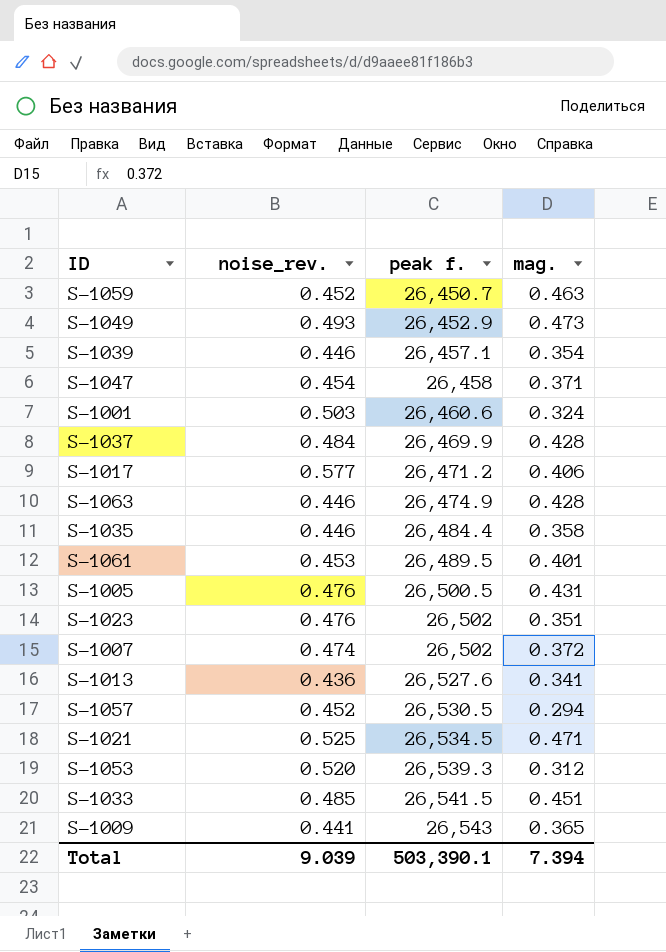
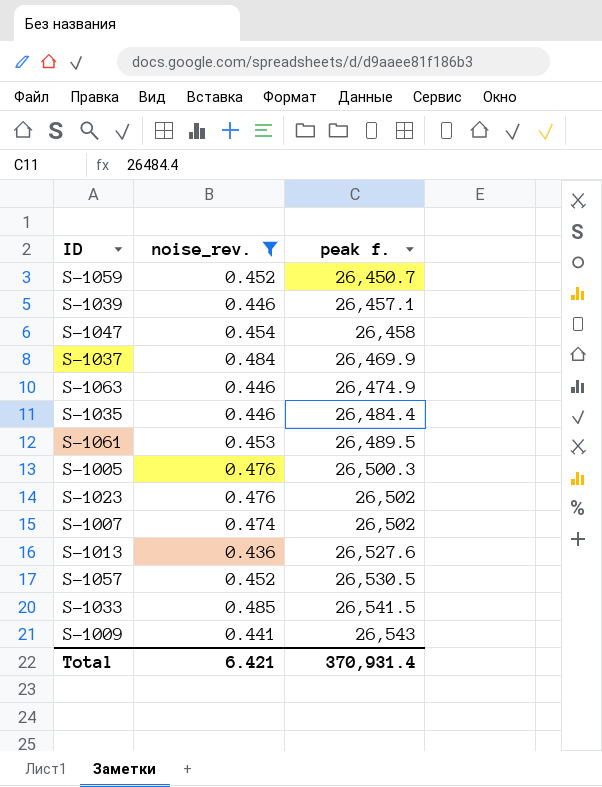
filter: none -> noise_rev. <= 0.485
column mag. | position: 4 -> none
S-1005 | peak f.: 26,500.5 -> 26,500.3
Total | noise_rev.: 9.039 -> 6.421
Total | peak f.: 503,390.1 -> 370,931.4

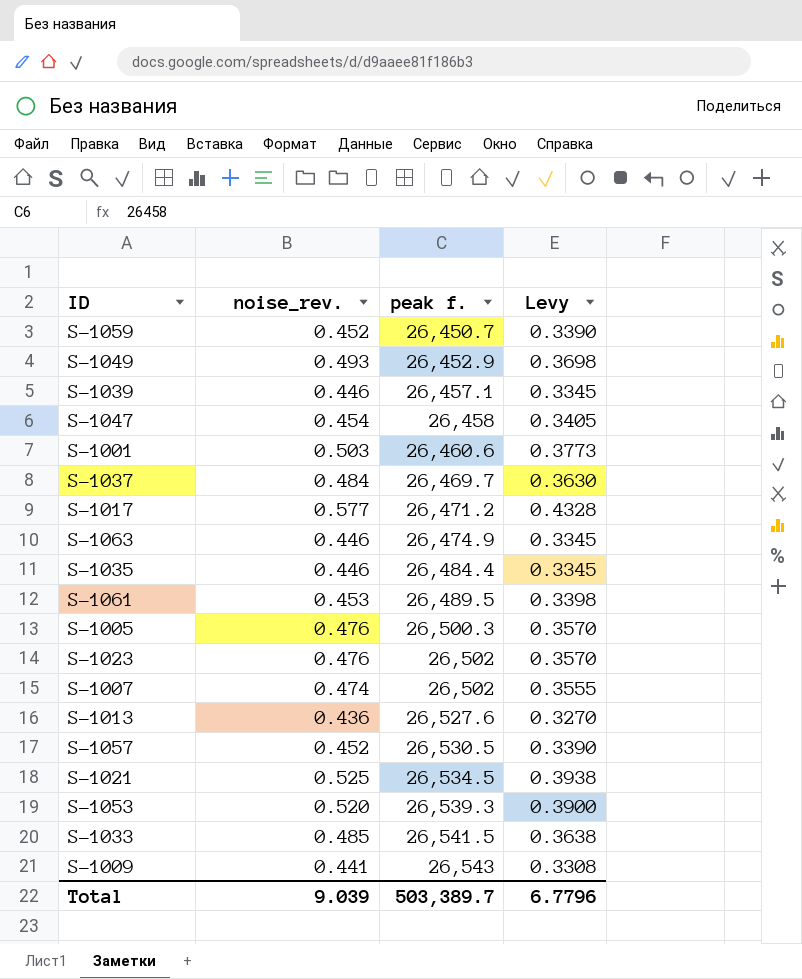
filter: noise_rev. <= 0.485 -> none
column Levy | formula: none -> [noise_rev.] * 0.75
S-1037 | peak f.: 26,469.9 -> 26,469.7
Total | noise_rev.: 6.421 -> 9.039
Total | peak f.: 370,931.4 -> 503,389.7

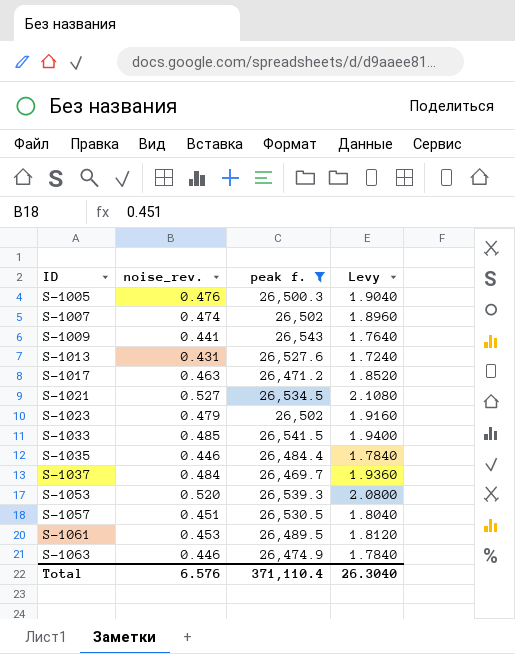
filter: none -> peak f. >= 26,469.7
row order: peak f. ascending -> ID ascending
column Levy | formula: [noise_rev.] * 0.75 -> [noise_rev.] * 4
S-1013 | noise_rev.: 0.436 -> 0.431
S-1017 | noise_rev.: 0.577 -> 0.463
S-1021 | noise_rev.: 0.525 -> 0.527
S-1023 | noise_rev.: 0.476 -> 0.479
S-1057 | noise_rev.: 0.452 -> 0.451
Total | noise_rev.: 9.039 -> 6.576
Total | peak f.: 503,389.7 -> 371,110.4
Total | Levy: 6.7796 -> 26.3040

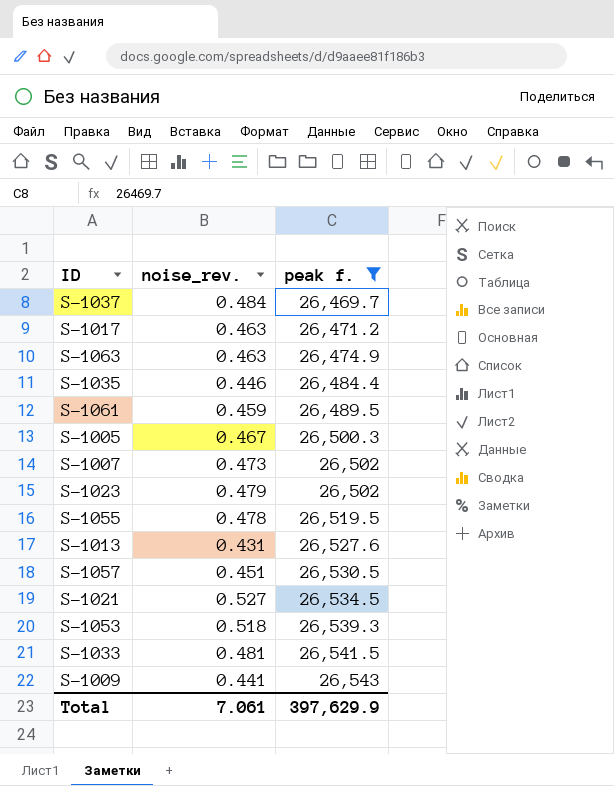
row order: ID ascending -> peak f. ascending
column Levy | formula: [noise_rev.] * 4 -> none
S-1063 | noise_rev.: 0.446 -> 0.463
S-1061 | noise_rev.: 0.453 -> 0.459
S-1005 | noise_rev.: 0.476 -> 0.467
S-1007 | noise_rev.: 0.474 -> 0.473
row S-1055: none -> 0.478 | 26,519.5
S-1053 | noise_rev.: 0.520 -> 0.518
S-1033 | noise_rev.: 0.485 -> 0.481
Total | noise_rev.: 6.576 -> 7.061
Total | peak f.: 371,110.4 -> 397,629.9

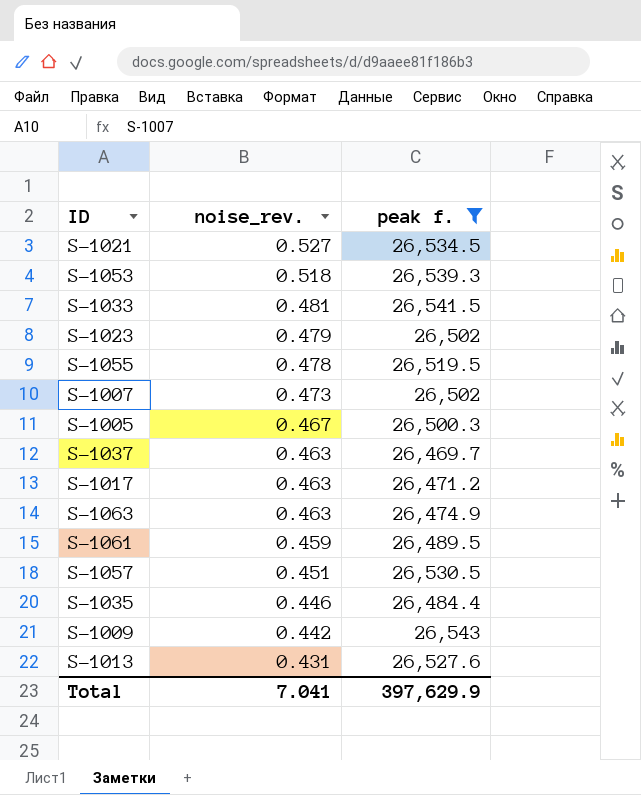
row order: peak f. ascending -> noise_rev. descending
S-1037 | noise_rev.: 0.484 -> 0.463
S-1009 | noise_rev.: 0.441 -> 0.442
Total | noise_rev.: 7.061 -> 7.041

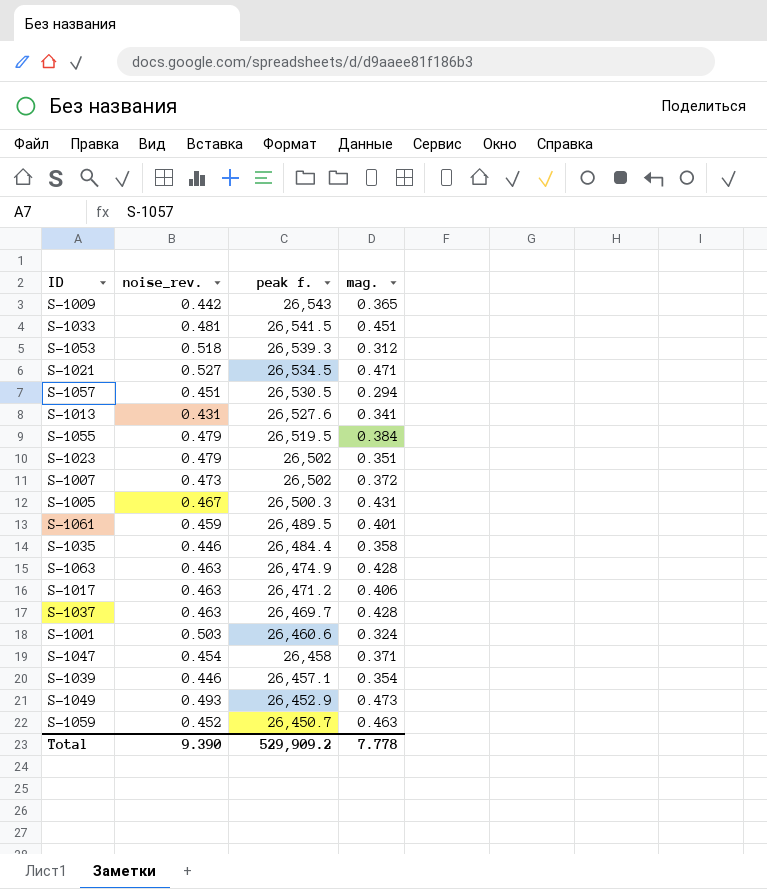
filter: peak f. >= 26,469.7 -> none
row order: noise_rev. descending -> peak f. descending
column mag. | position: none -> 4
S-1055 | noise_rev.: 0.478 -> 0.479
Total | noise_rev.: 7.041 -> 9.390
Total | peak f.: 397,629.9 -> 529,909.2

